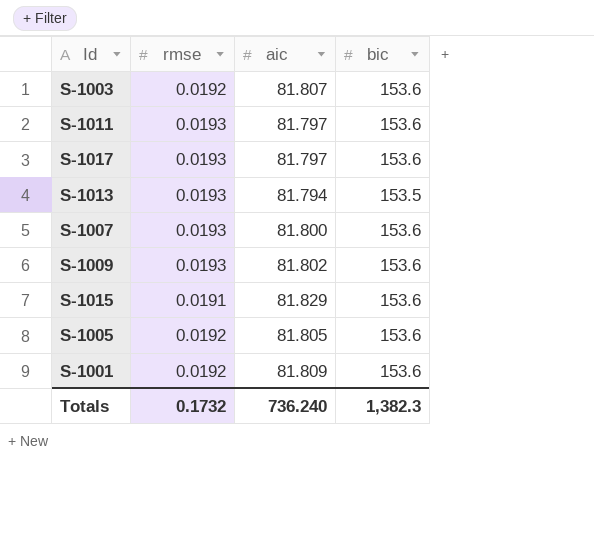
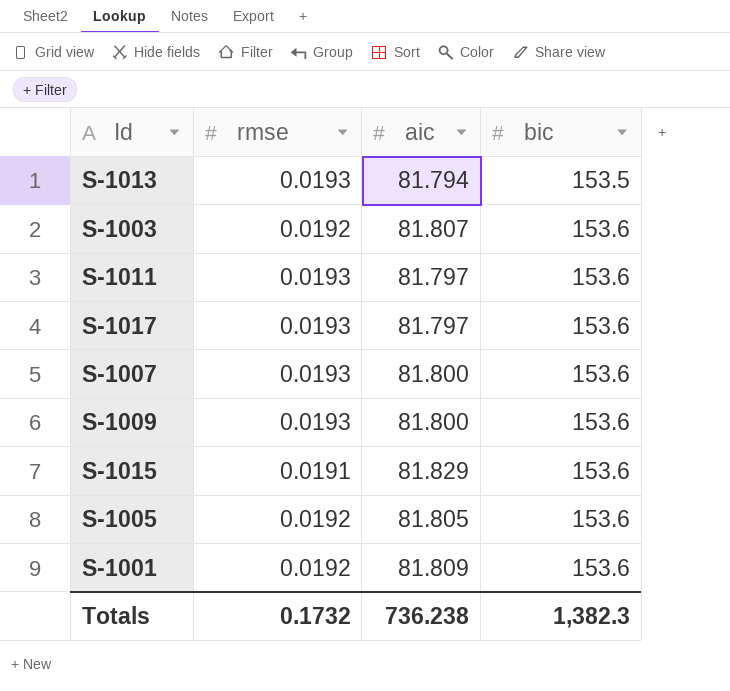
row order: none -> bic ascending
S-1009 | aic: 81.802 -> 81.800
Totals | aic: 736.240 -> 736.238

